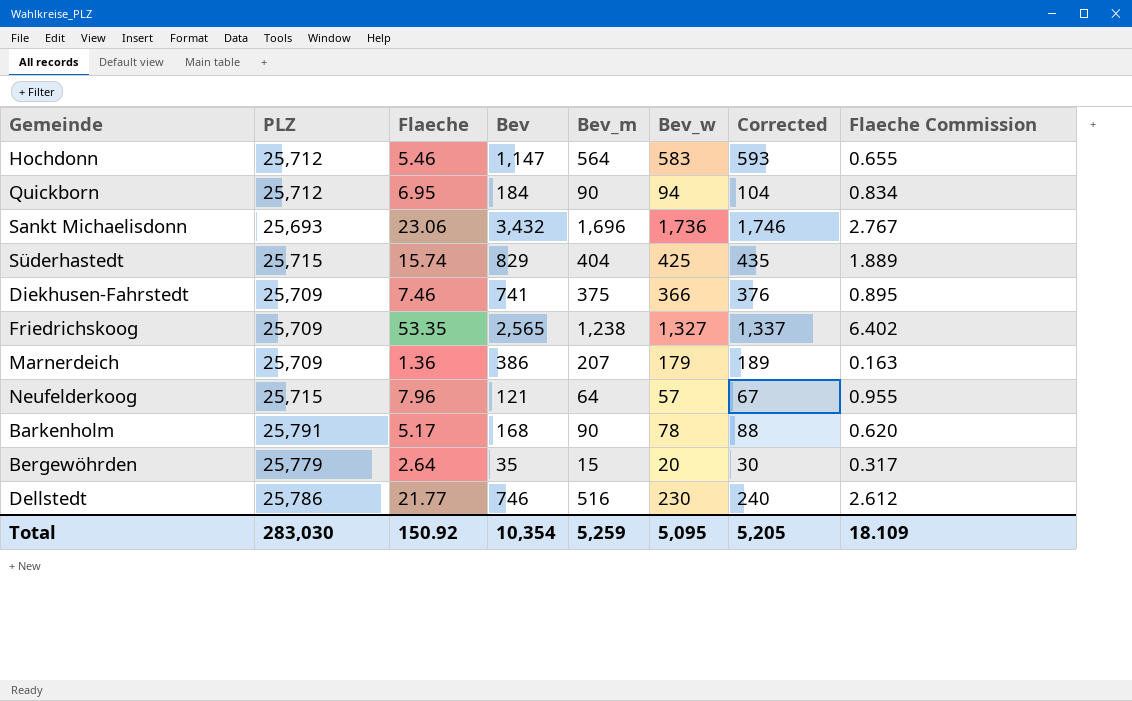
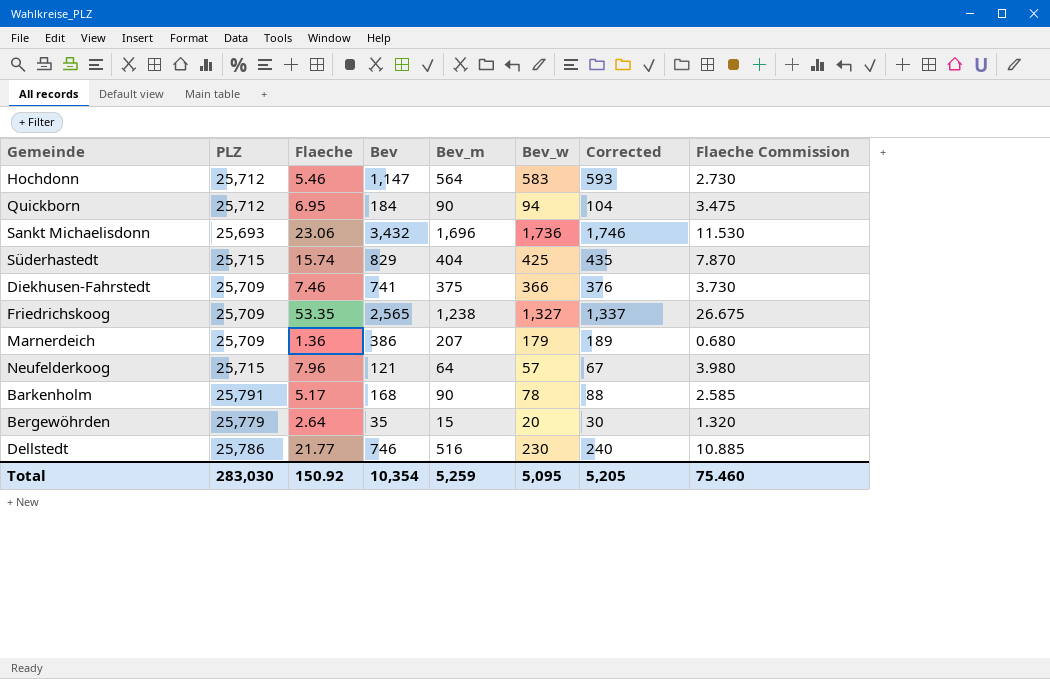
column Flaeche Commission | formula: [Flaeche] * 0.12 -> [Flaeche] * 0.5
Total | Flaeche Commission: 18.109 -> 75.460

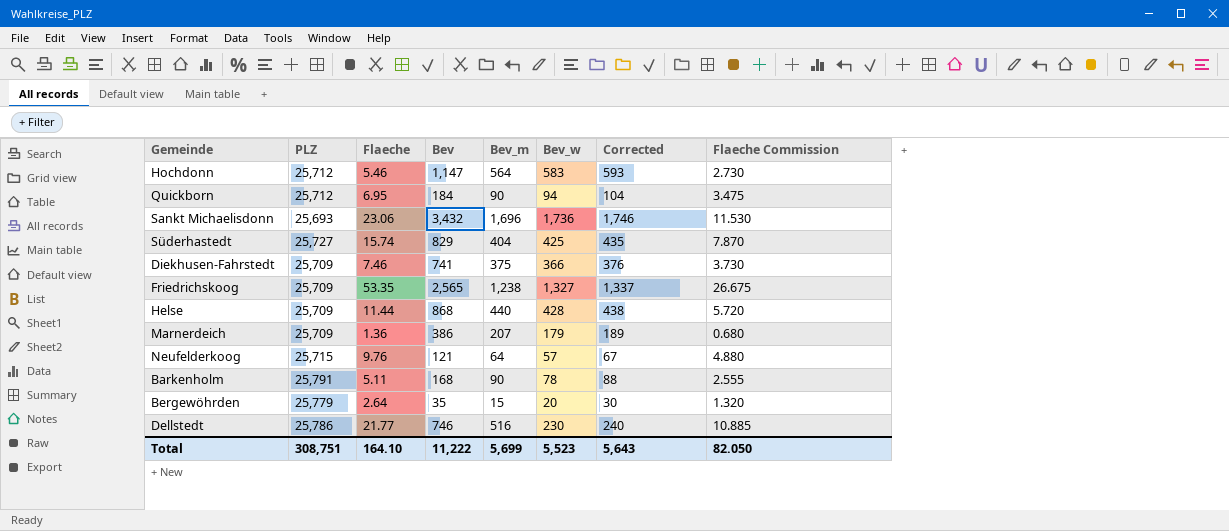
Süderhastedt | PLZ: 25,715 -> 25,727
row Helse: none -> 25,709 | 11.44 | 868 | 440 | 428 | 438 | 5.720
Neufelderkoog | Flaeche: 7.96 -> 9.76
Neufelderkoog | Flaeche Commission: 3.980 -> 4.880
Barkenholm | Flaeche: 5.17 -> 5.11
Barkenholm | Flaeche Commission: 2.585 -> 2.555
Total | PLZ: 283,030 -> 308,751
Total | Flaeche: 150.92 -> 164.10
Total | Bev: 10,354 -> 11,222
Total | Bev_m: 5,259 -> 5,699
Total | Bev_w: 5,095 -> 5,523
Total | Corrected: 5,205 -> 5,643
Total | Flaeche Commission: 75.460 -> 82.050

